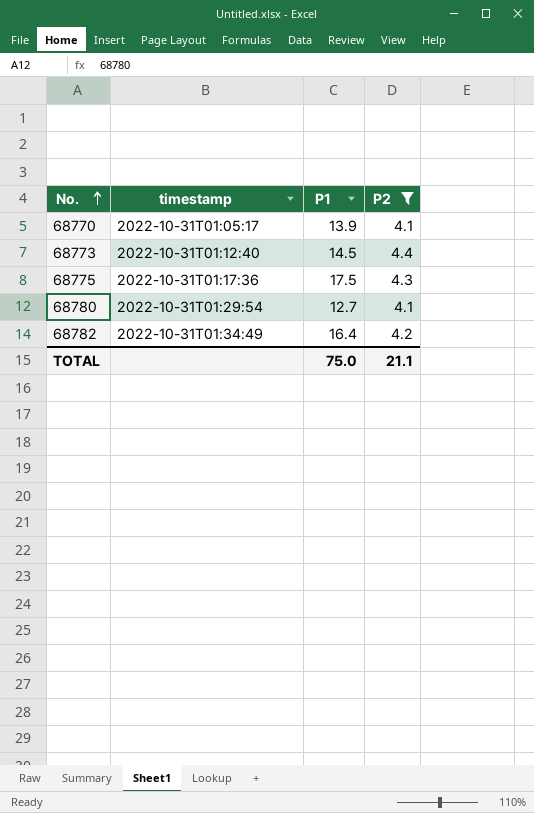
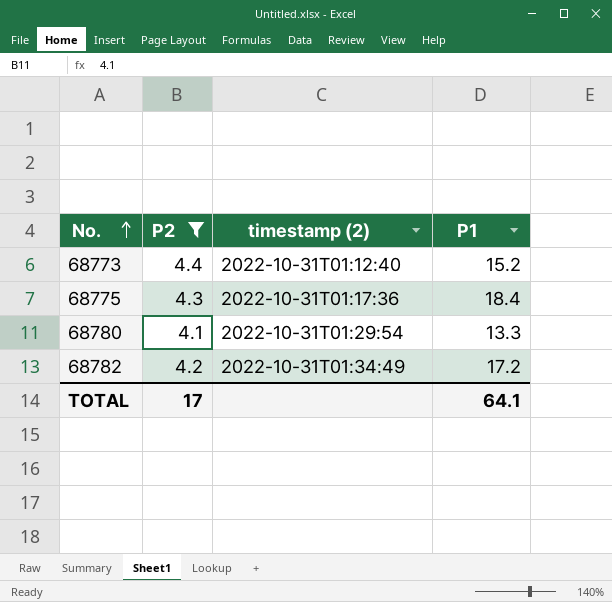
column P2 | position: 4 -> 2
column name: timestamp -> timestamp (2)
row 68770: 2022-10-31T01:05:17 | 13.9 | 4.1 -> none
68773 | P1: 14.5 -> 15.2
68775 | P1: 17.5 -> 18.4
68780 | P1: 12.7 -> 13.3
68782 | P1: 16.4 -> 17.2
TOTAL | P2: 21.1 -> 17
TOTAL | P1: 75.0 -> 64.1

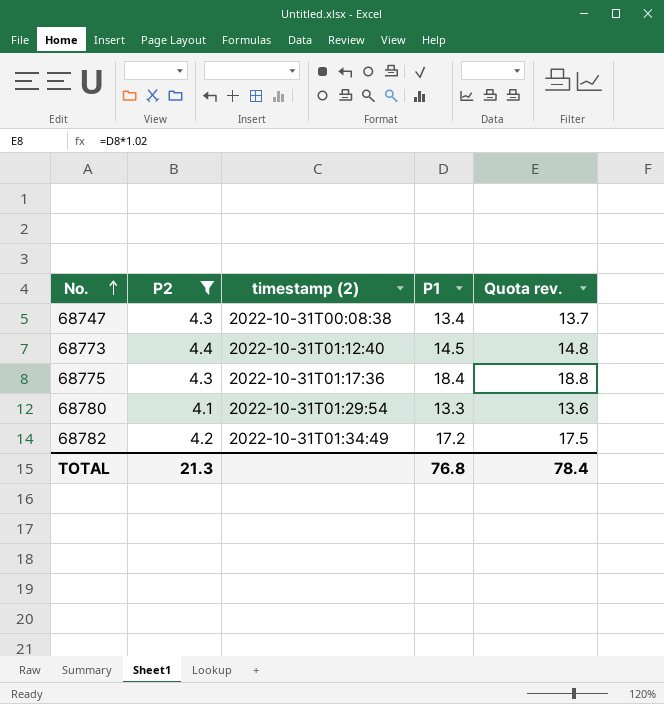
column Quota rev. | formula: none -> [P1] * 1.02
row 68747: none -> 4.3 | 2022-10-31T00:08:38 | 13.4 | 13.7
68773 | P1: 15.2 -> 14.5
TOTAL | P2: 17 -> 21.3
TOTAL | P1: 64.1 -> 76.8

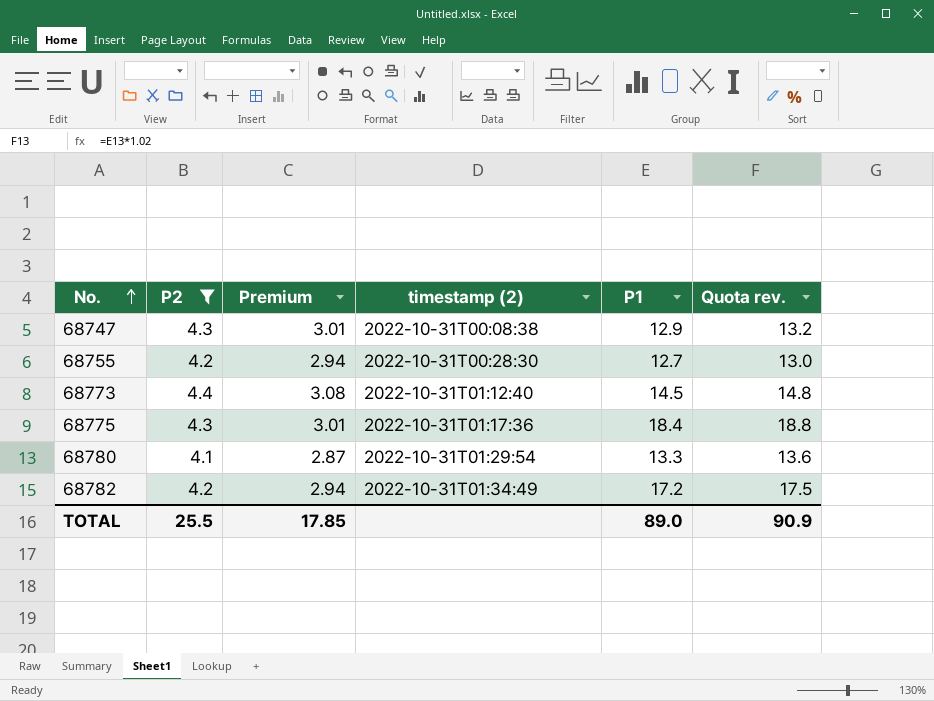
column Premium | formula: none -> [P2] * 0.7
68747 | P1: 13.4 -> 12.9
68747 | Quota rev.: 13.7 -> 13.2
row 68755: none -> 4.2 | 2.94 | 2022-10-31T00:28:30 | 12.7 | 13.0
TOTAL | P2: 21.3 -> 25.5
TOTAL | P1: 76.8 -> 89.0
TOTAL | Quota rev.: 78.4 -> 90.9

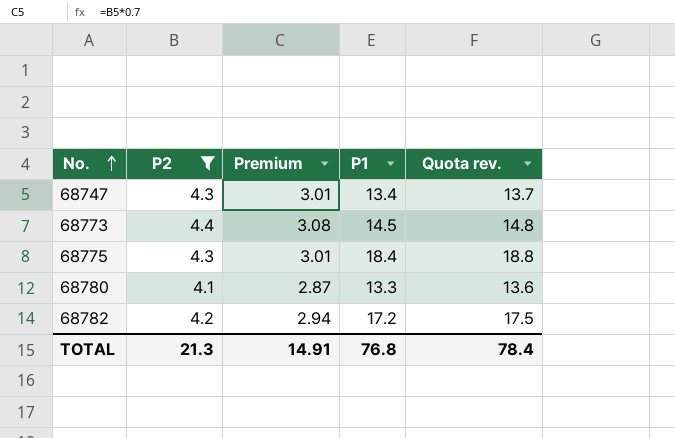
column timestamp (2) | position: 4 -> none
row 68755: 4.2 | 2.94 | 2022-10-31T00:28:30 | 12.7 | 13.0 -> none
68747 | P1: 12.9 -> 13.4
68747 | Quota rev.: 13.2 -> 13.7
TOTAL | P2: 25.5 -> 21.3
TOTAL | Premium: 17.85 -> 14.91
TOTAL | P1: 89.0 -> 76.8
TOTAL | Quota rev.: 90.9 -> 78.4

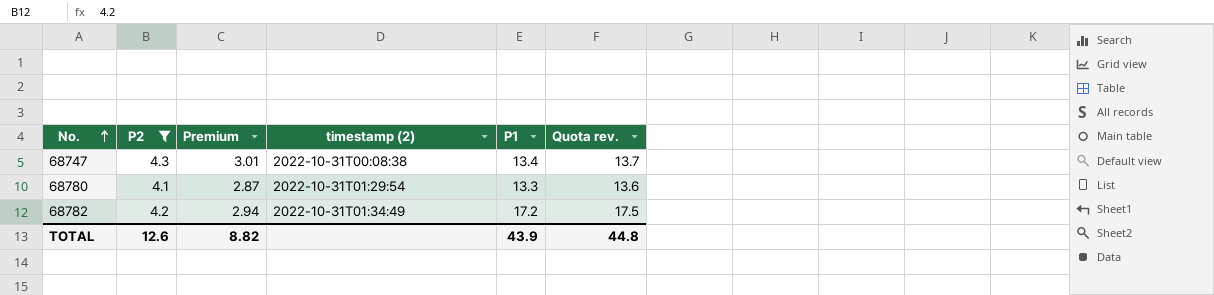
column timestamp (2) | position: none -> 4
row 68773: 4.4 | 3.08 | 14.5 | 14.8 -> none
row 68775: 4.3 | 3.01 | 18.4 | 18.8 -> none
TOTAL | P2: 21.3 -> 12.6
TOTAL | Premium: 14.91 -> 8.82
TOTAL | P1: 76.8 -> 43.9
TOTAL | Quota rev.: 78.4 -> 44.8

